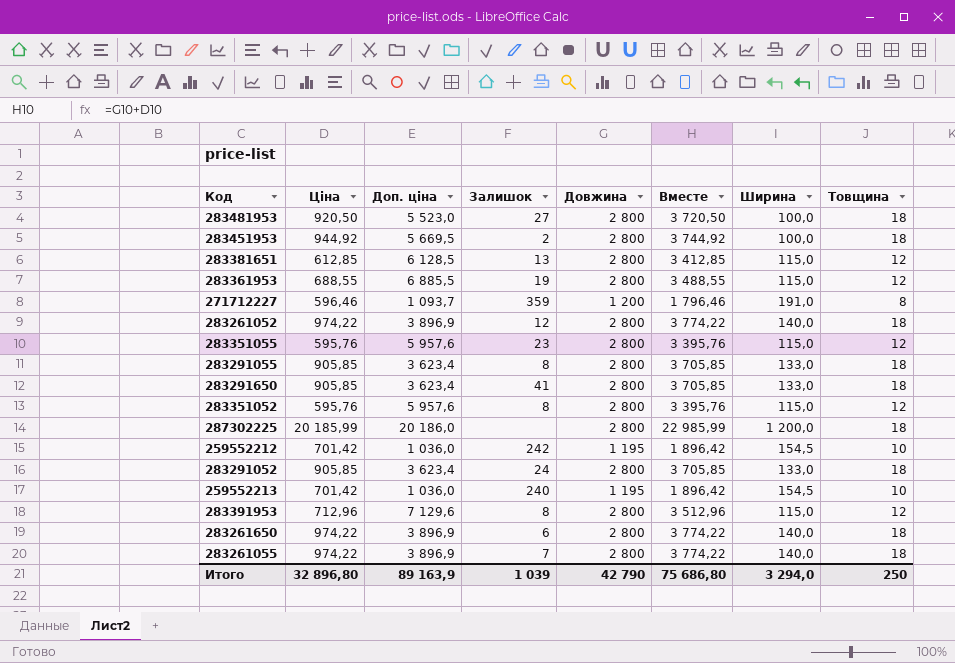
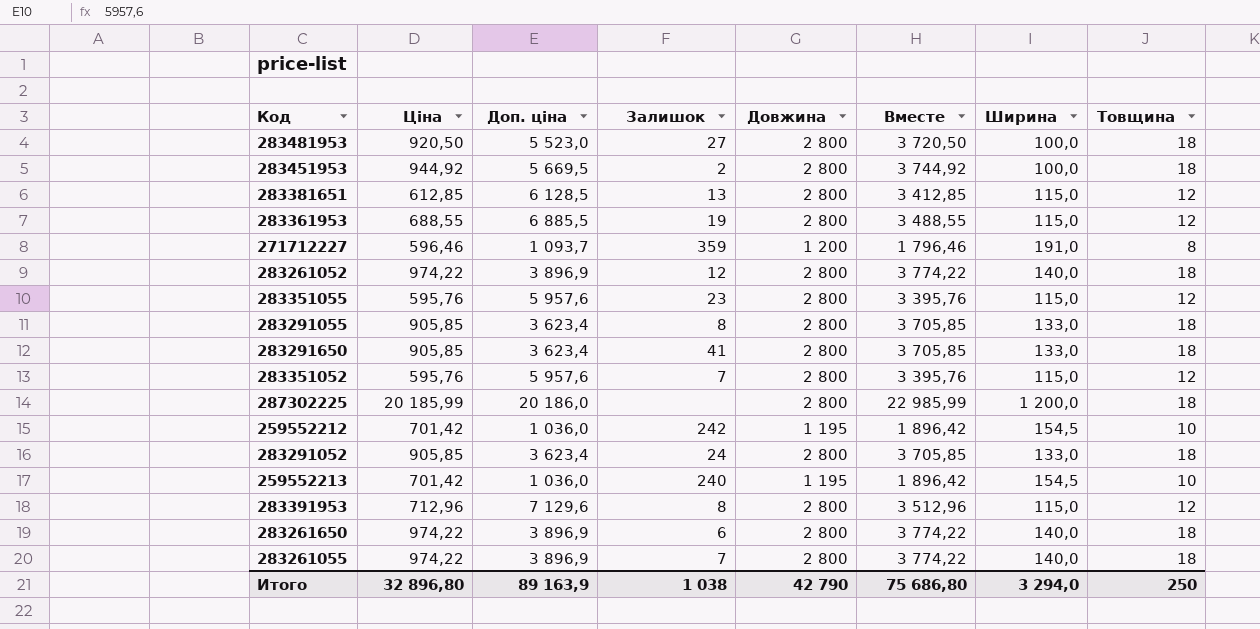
283351052 | Залишок: 8 -> 7
Итого | Залишок: 1 039 -> 1 038

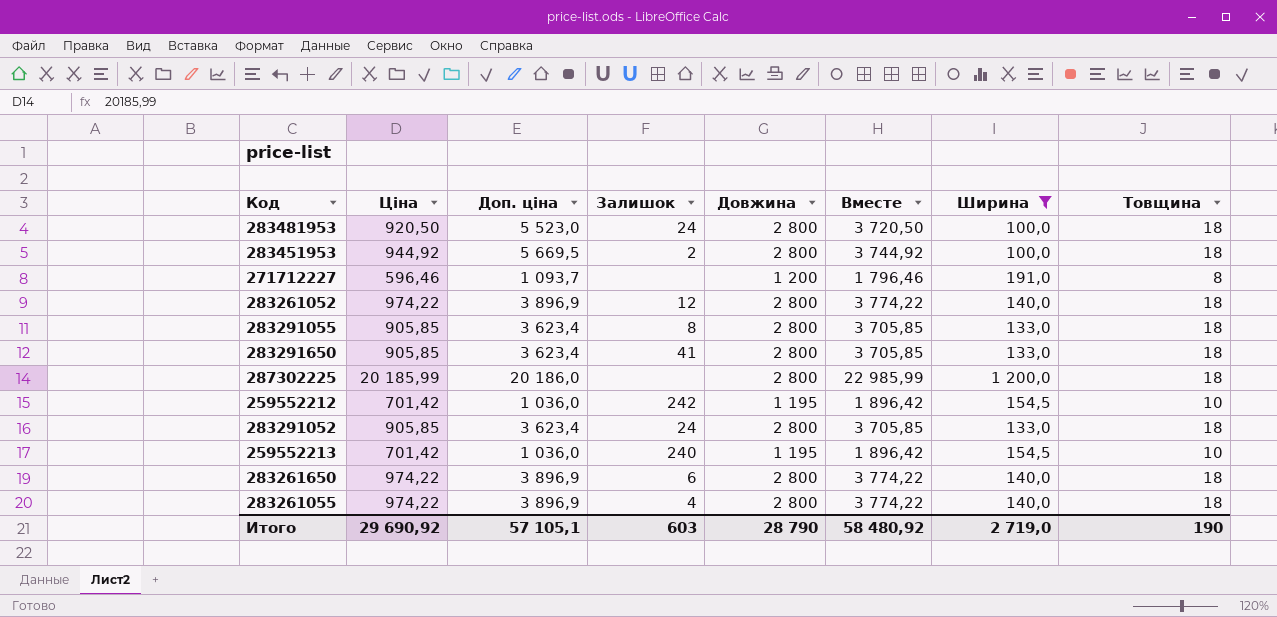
filter: none -> Ширина != 115,0
283481953 | Залишок: 27 -> 24
271712227 | Залишок: 359 -> none
283261055 | Залишок: 7 -> 4
Итого | Ціна: 32 896,80 -> 29 690,92
Итого | Доп. ціна: 89 163,9 -> 57 105,1
Итого | Залишок: 1 038 -> 603
Итого | Довжина: 42 790 -> 28 790
Итого | Вместе: 75 686,80 -> 58 480,92
Итого | Ширина: 3 294,0 -> 2 719,0
Итого | Товщина: 250 -> 190

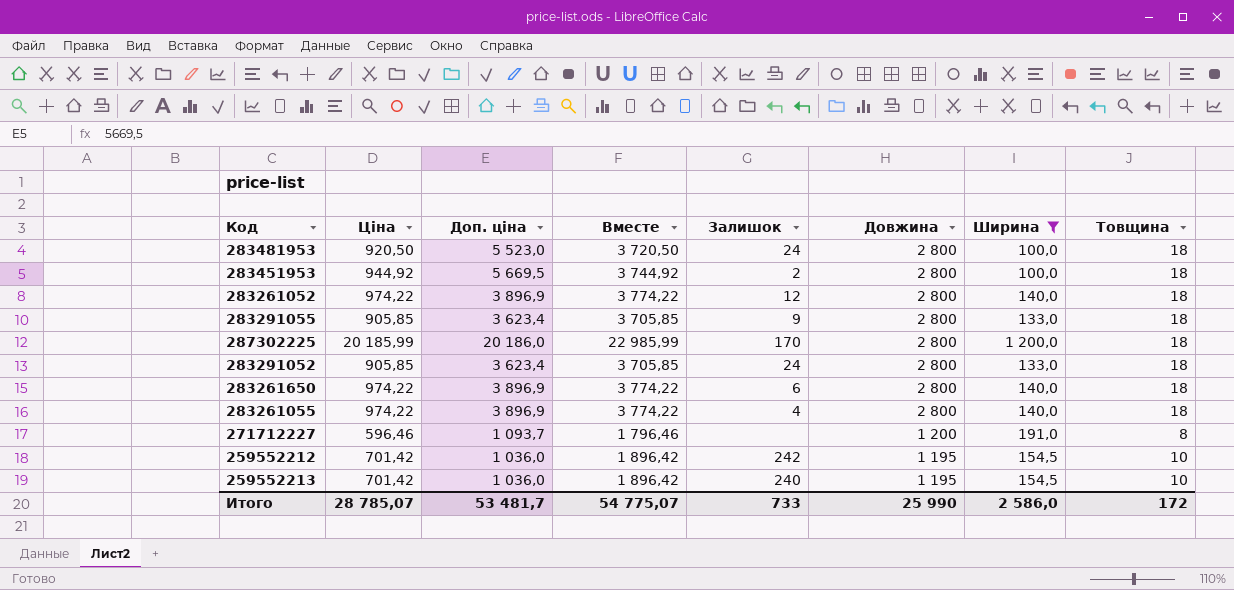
row order: none -> Довжина descending
column Вместе | position: 6 -> 4
row 283291650: 905,85 | 3 623,4 | 41 | 2 800 | 3 705,85 | 133,0 | 18 -> none
283291055 | Залишок: 8 -> 9
287302225 | Залишок: none -> 170
Итого | Ціна: 29 690,92 -> 28 785,07
Итого | Доп. ціна: 57 105,1 -> 53 481,7
Итого | Вместе: 58 480,92 -> 54 775,07
Итого | Залишок: 603 -> 733
Итого | Довжина: 28 790 -> 25 990
Итого | Ширина: 2 719,0 -> 2 586,0
Итого | Товщина: 190 -> 172

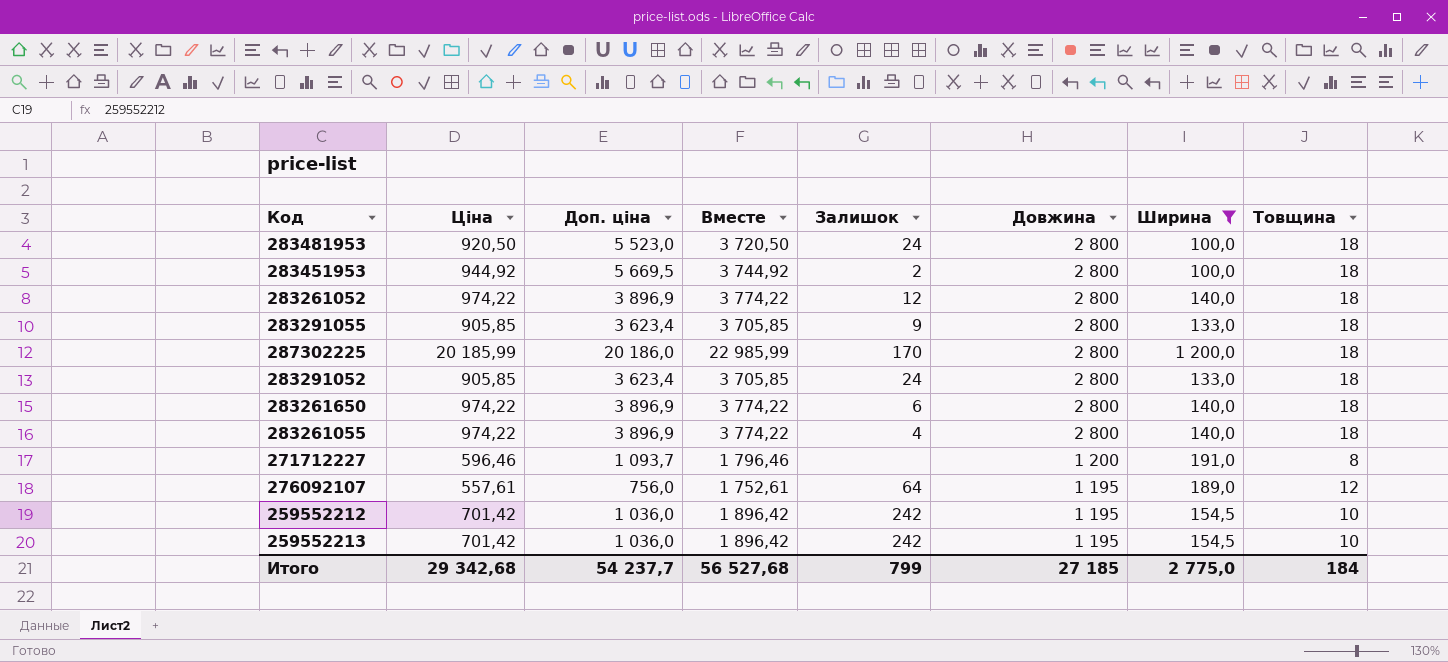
row 276092107: none -> 557,61 | 756,0 | 1 752,61 | 64 | 1 195 | 189,0 | 12
259552213 | Залишок: 240 -> 242
Итого | Ціна: 28 785,07 -> 29 342,68
Итого | Доп. ціна: 53 481,7 -> 54 237,7
Итого | Вместе: 54 775,07 -> 56 527,68
Итого | Залишок: 733 -> 799
Итого | Довжина: 25 990 -> 27 185
Итого | Ширина: 2 586,0 -> 2 775,0
Итого | Товщина: 172 -> 184

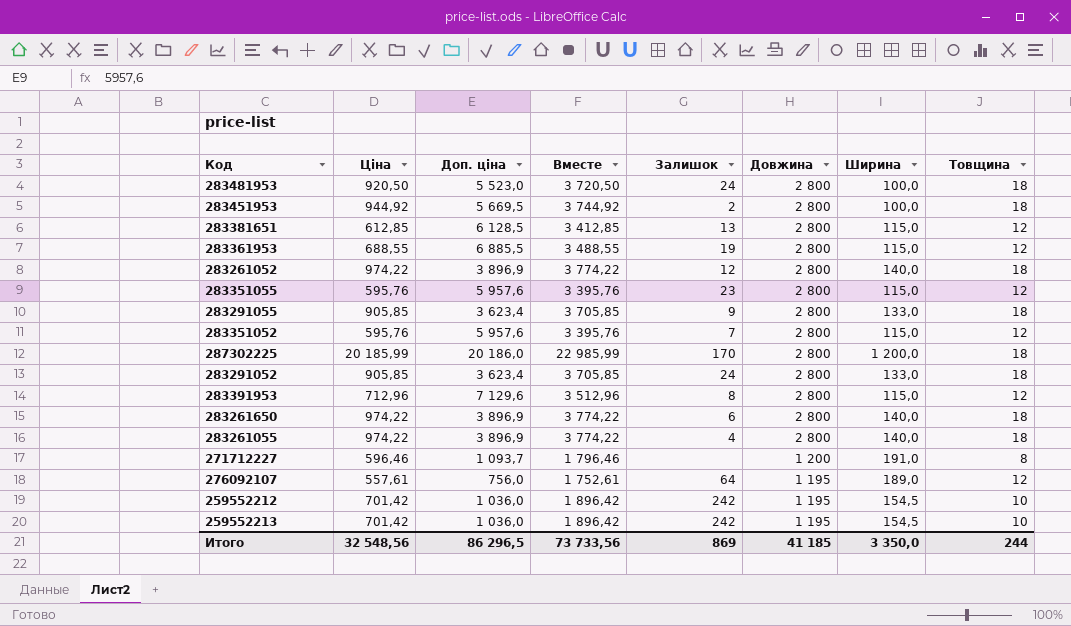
filter: Ширина != 115,0 -> none
Итого | Ціна: 29 342,68 -> 32 548,56
Итого | Доп. ціна: 54 237,7 -> 86 296,5
Итого | Вместе: 56 527,68 -> 73 733,56
Итого | Залишок: 799 -> 869
Итого | Довжина: 27 185 -> 41 185
Итого | Ширина: 2 775,0 -> 3 350,0
Итого | Товщина: 184 -> 244

